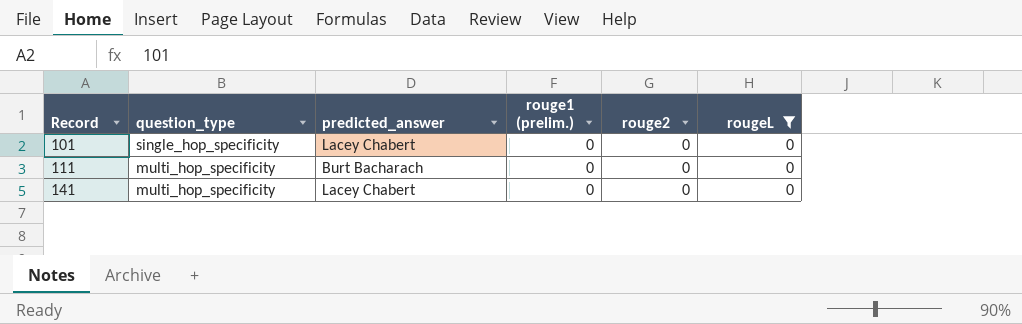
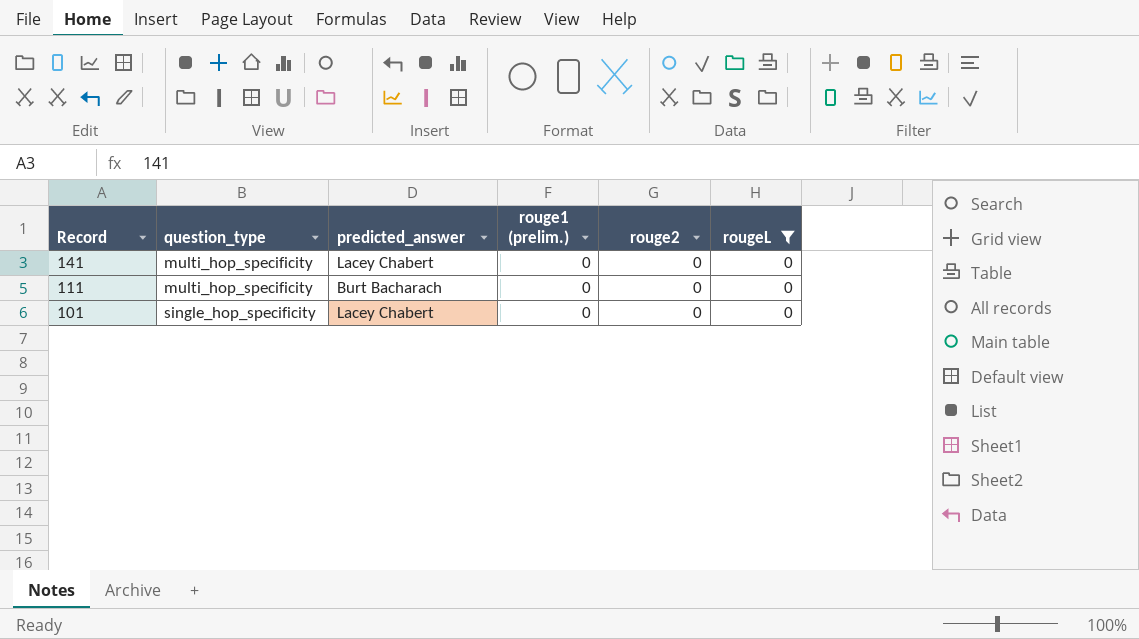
row order: Record ascending -> Record descending

